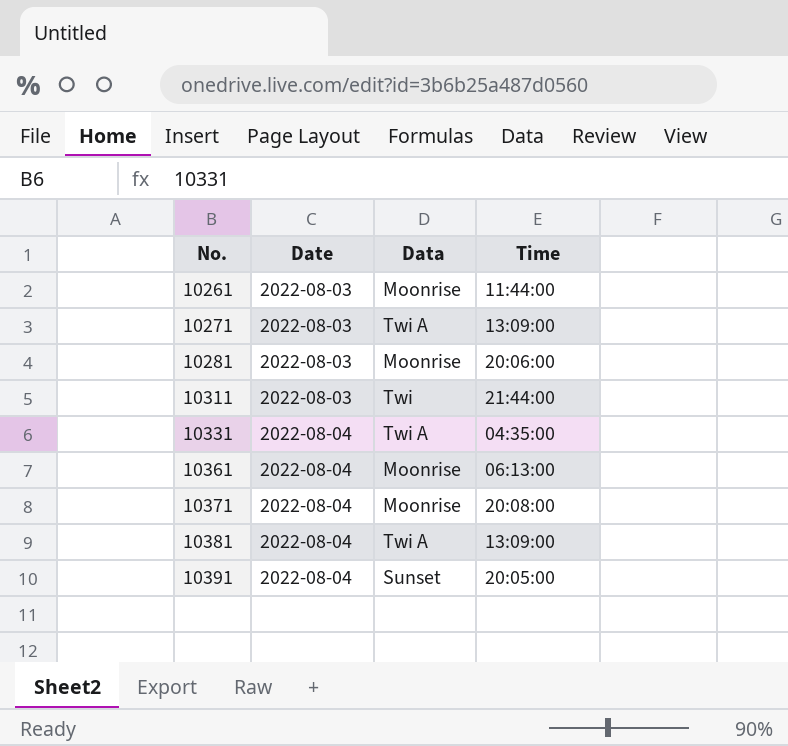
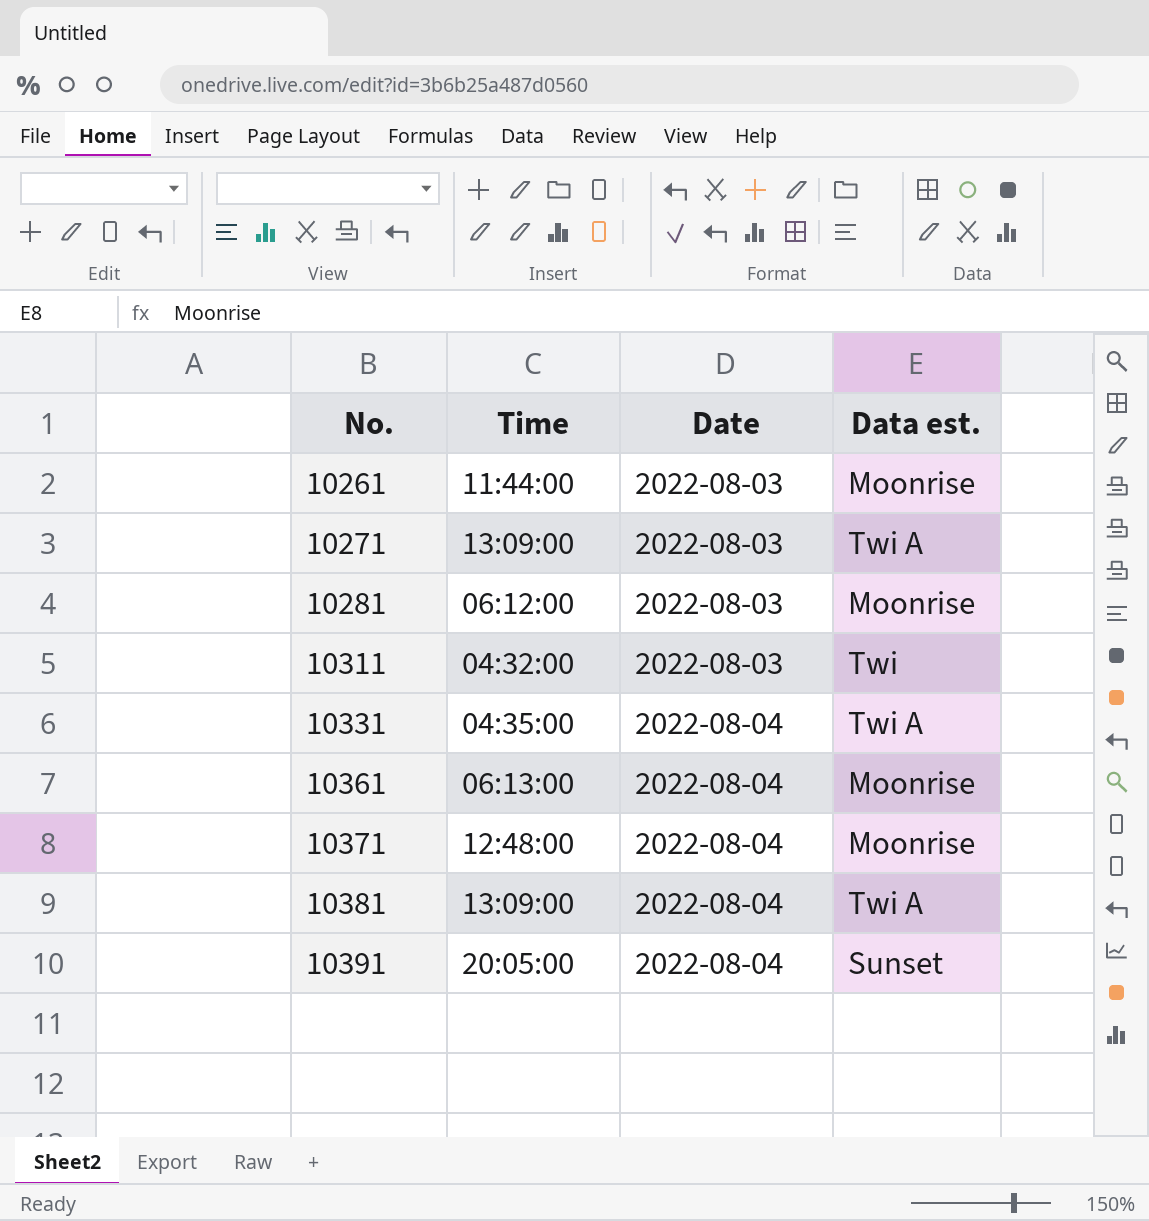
column Time | position: 4 -> 2
column name: Data -> Data est.
10281 | Time: 20:06:00 -> 06:12:00
10311 | Time: 21:44:00 -> 04:32:00
10371 | Time: 20:08:00 -> 12:48:00

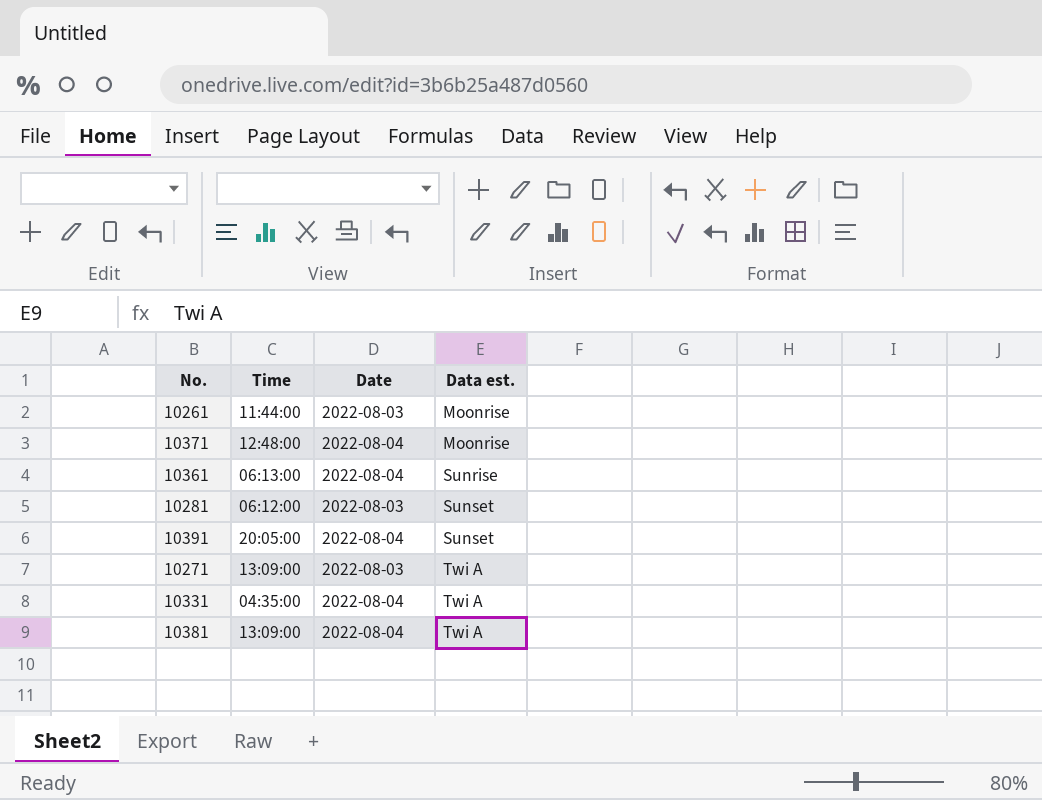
row order: No. ascending -> Data est. ascending
row 10311: 04:32:00 | 2022-08-03 | Twi -> none
10361 | Data est.: Moonrise -> Sunrise
10281 | Data est.: Moonrise -> Sunset

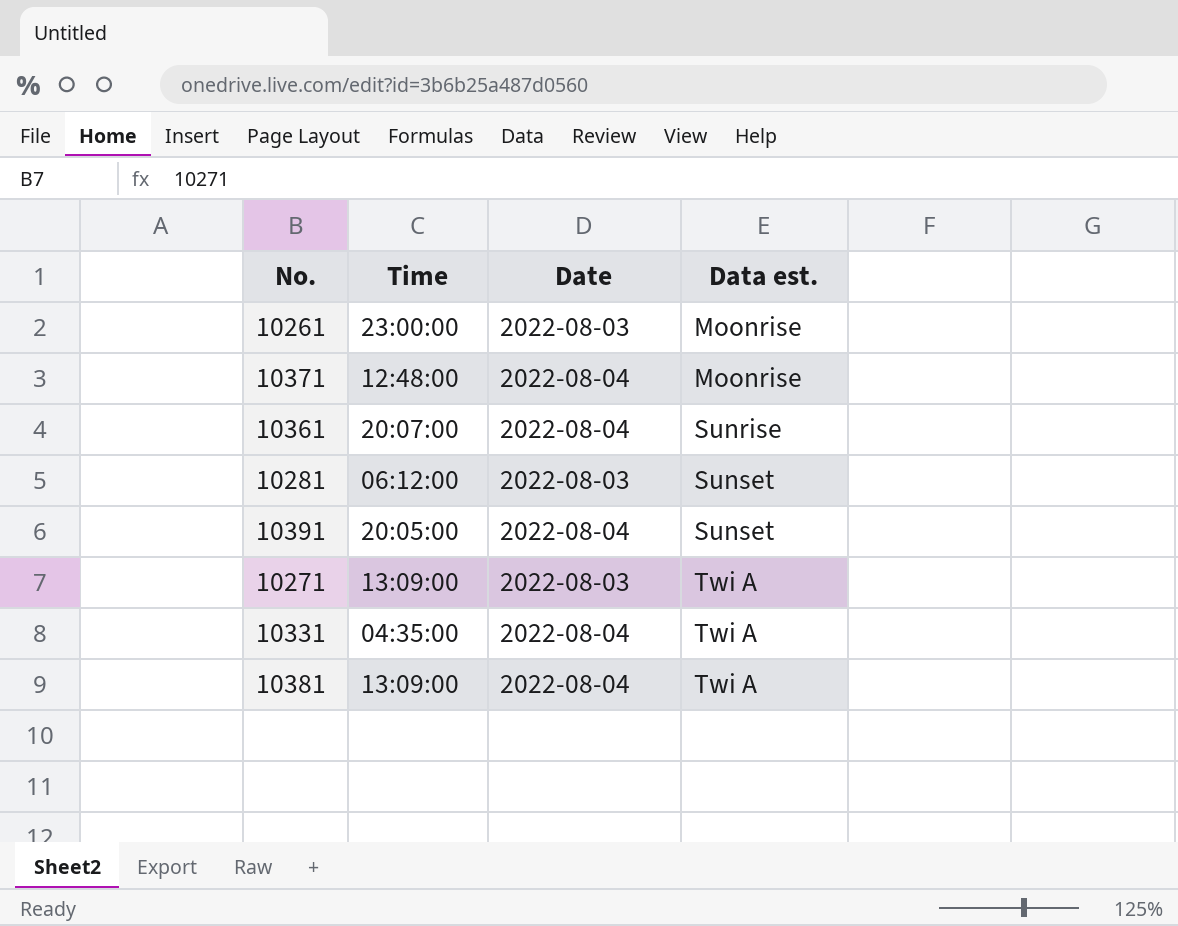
10261 | Time: 11:44:00 -> 23:00:00
10361 | Time: 06:13:00 -> 20:07:00

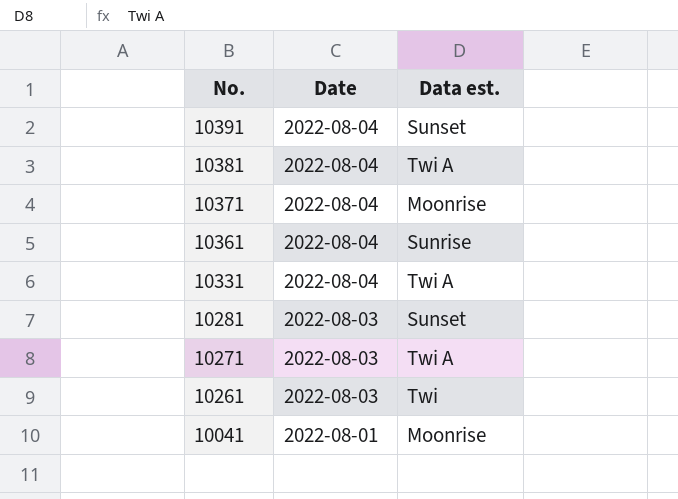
row order: Data est. ascending -> No. descending
column Time | position: 2 -> none
10261 | Data est.: Moonrise -> Twi
row 10041: none -> 2022-08-01 | Moonrise

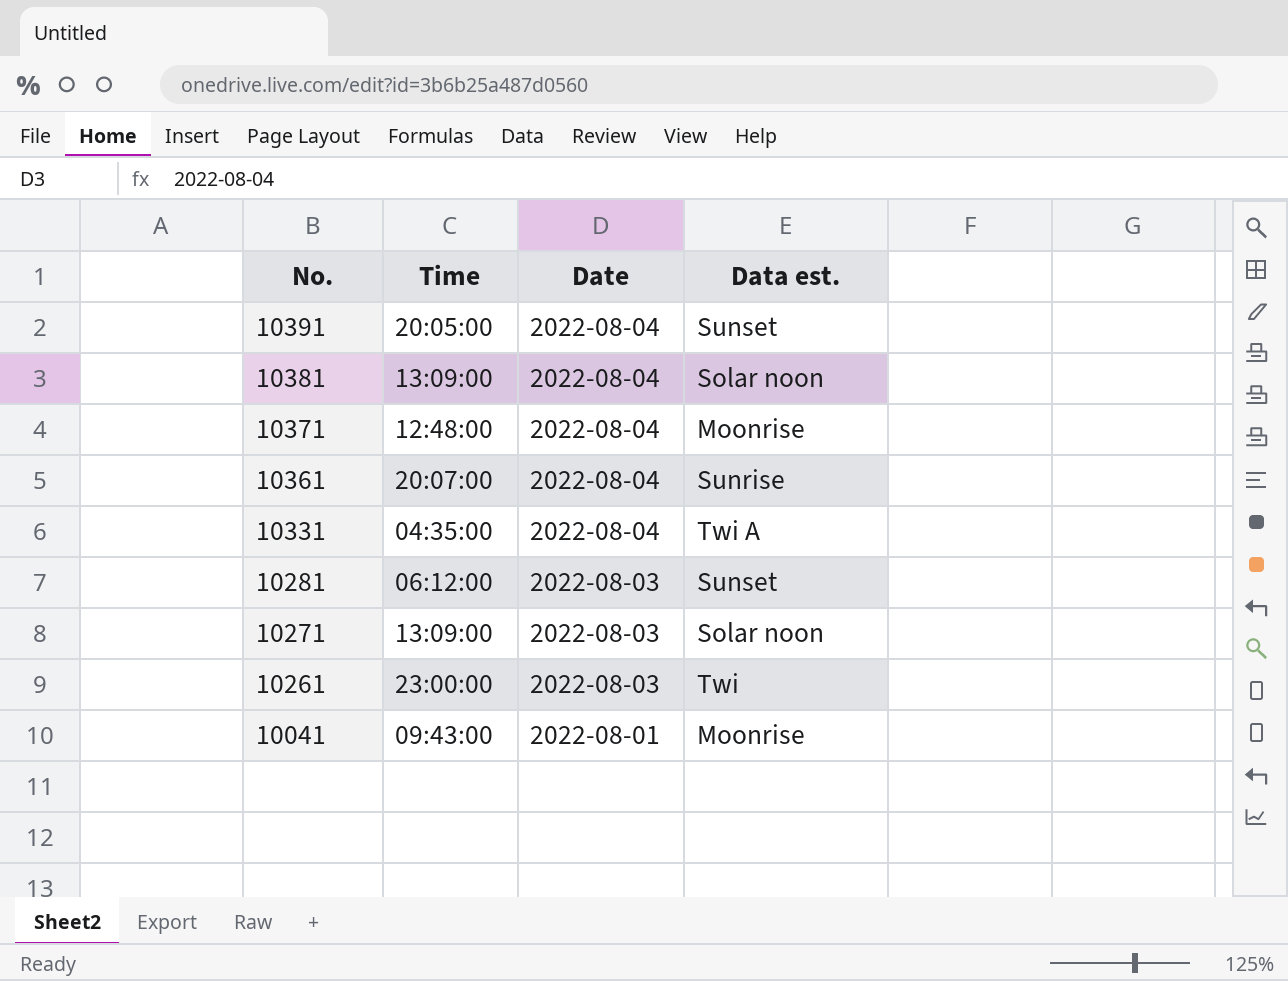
column Time | position: none -> 2
10381 | Data est.: Twi A -> Solar noon
10271 | Data est.: Twi A -> Solar noon

